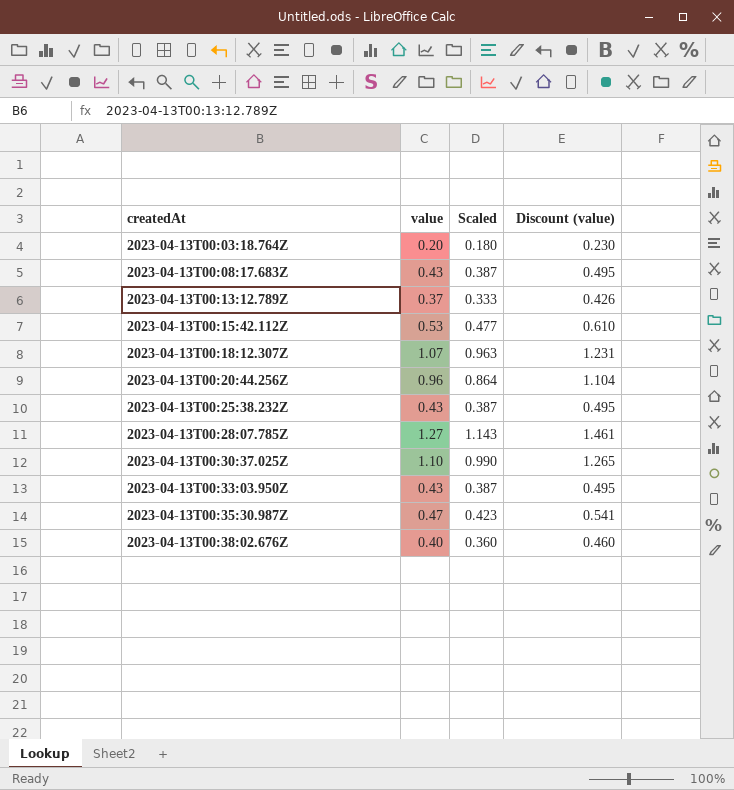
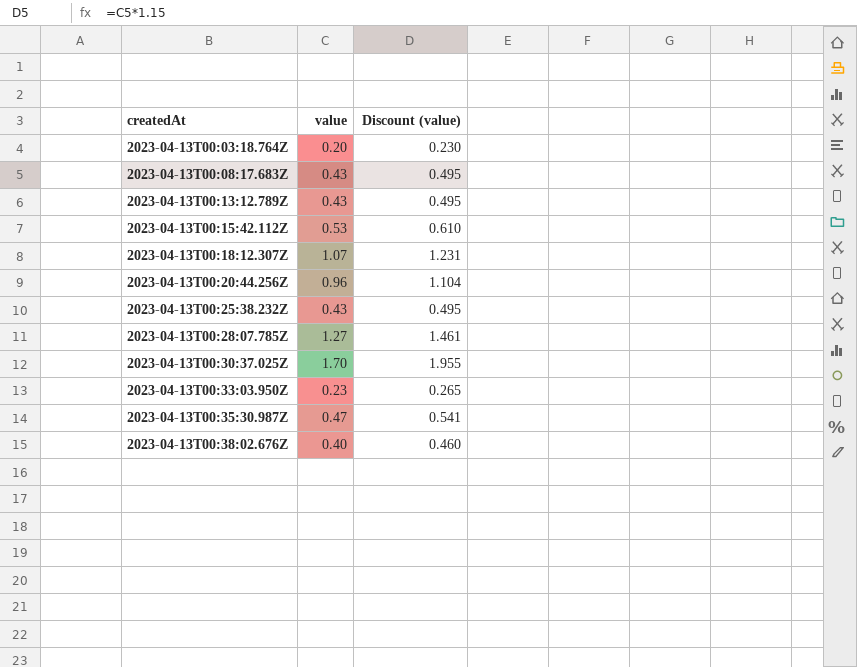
column Scaled | formula: [value] * 0.9 -> none
2023-04-13T00:13:12.789Z | value: 0.37 -> 0.43
2023-04-13T00:13:12.789Z | Discount (value): 0.426 -> 0.495
2023-04-13T00:30:37.025Z | value: 1.10 -> 1.70
2023-04-13T00:30:37.025Z | Discount (value): 1.265 -> 1.955
2023-04-13T00:33:03.950Z | value: 0.43 -> 0.23
2023-04-13T00:33:03.950Z | Discount (value): 0.495 -> 0.265

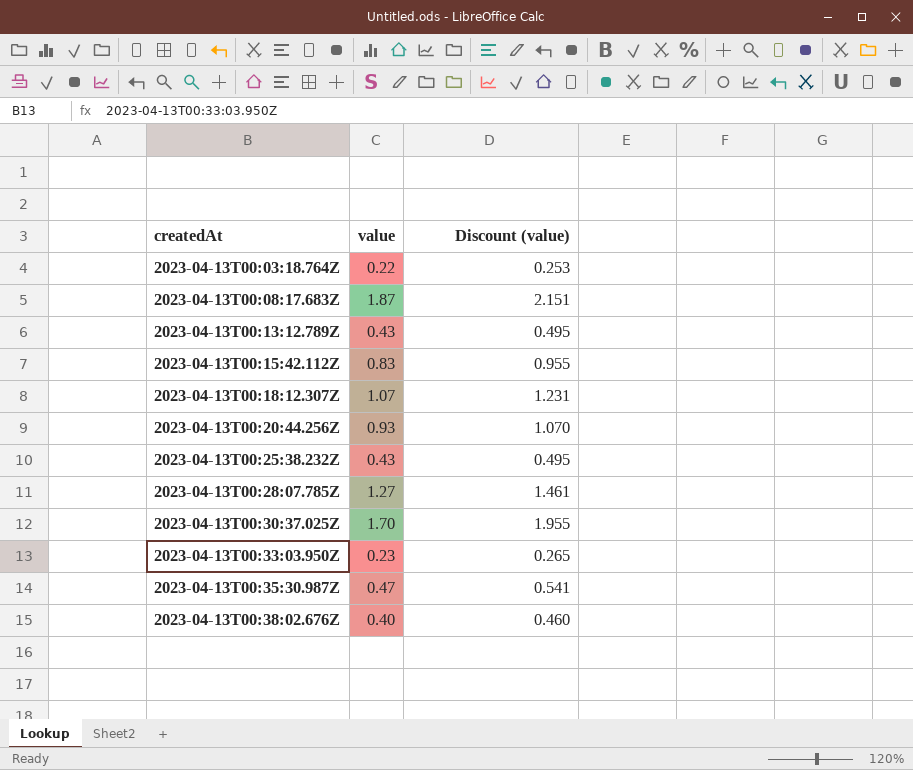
2023-04-13T00:03:18.764Z | value: 0.20 -> 0.22
2023-04-13T00:03:18.764Z | Discount (value): 0.230 -> 0.253
2023-04-13T00:08:17.683Z | value: 0.43 -> 1.87
2023-04-13T00:08:17.683Z | Discount (value): 0.495 -> 2.151
2023-04-13T00:15:42.112Z | value: 0.53 -> 0.83
2023-04-13T00:15:42.112Z | Discount (value): 0.610 -> 0.955
2023-04-13T00:20:44.256Z | value: 0.96 -> 0.93
2023-04-13T00:20:44.256Z | Discount (value): 1.104 -> 1.070

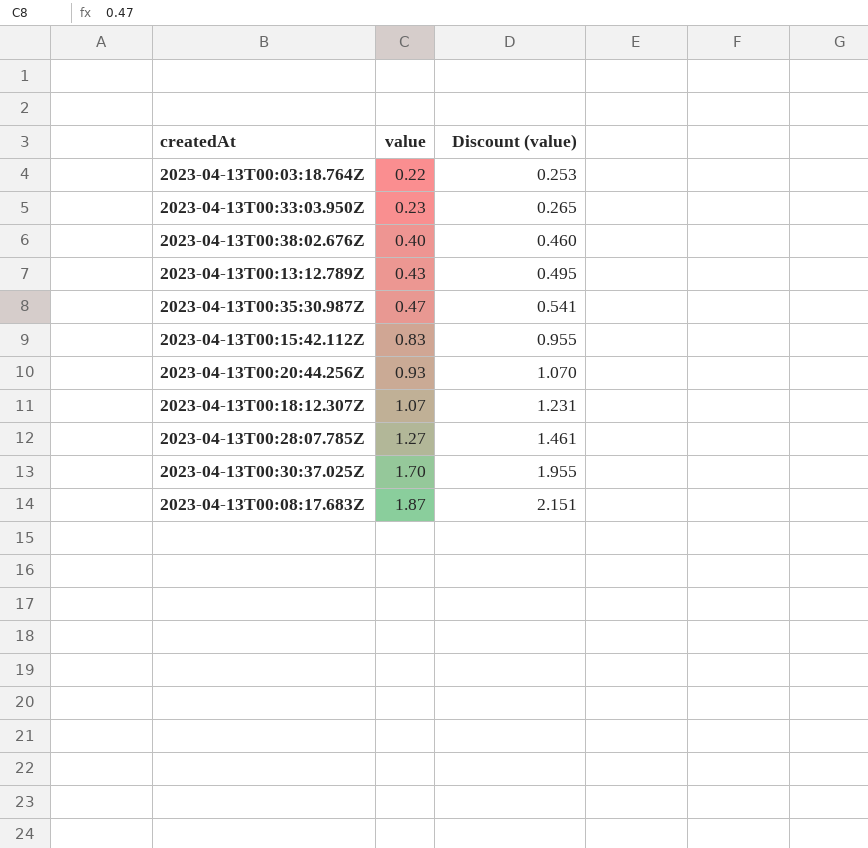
row order: createdAt ascending -> value ascending
row 2023-04-13T00:25:38.232Z: 0.43 | 0.495 -> none

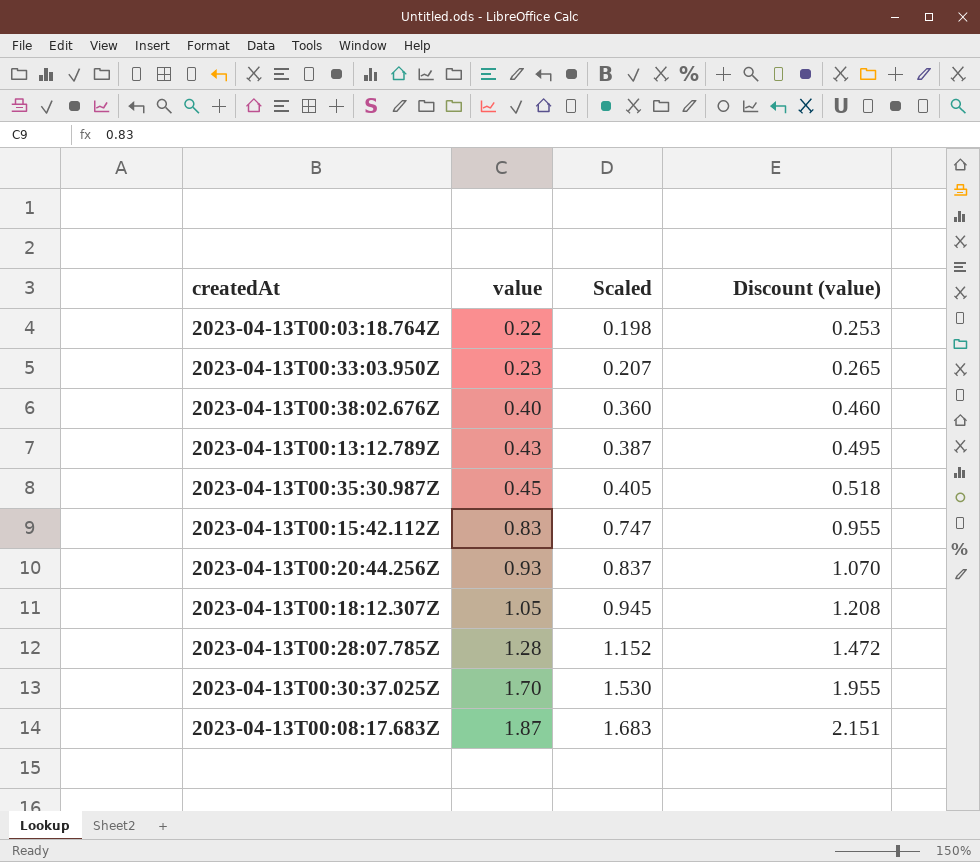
column Scaled | formula: none -> [value] * 0.9
2023-04-13T00:35:30.987Z | value: 0.47 -> 0.45
2023-04-13T00:35:30.987Z | Discount (value): 0.541 -> 0.518
2023-04-13T00:18:12.307Z | value: 1.07 -> 1.05
2023-04-13T00:18:12.307Z | Discount (value): 1.231 -> 1.208
2023-04-13T00:28:07.785Z | value: 1.27 -> 1.28
2023-04-13T00:28:07.785Z | Discount (value): 1.461 -> 1.472

